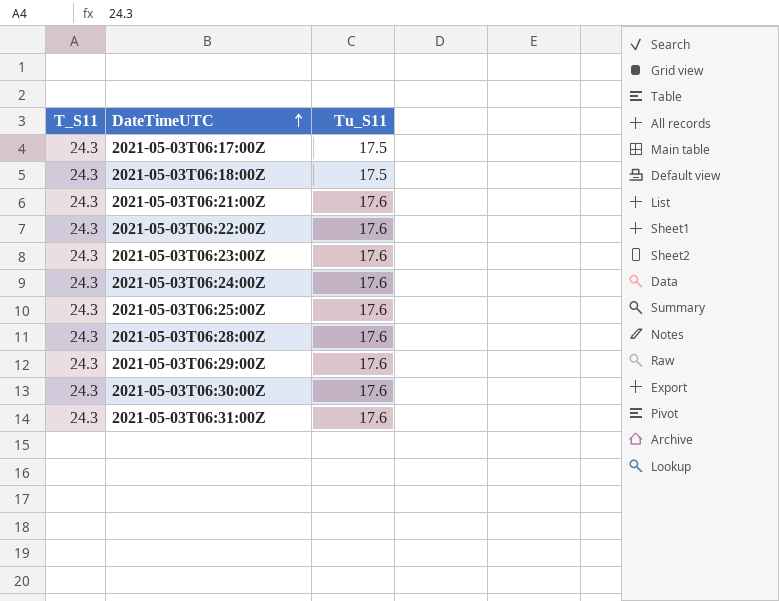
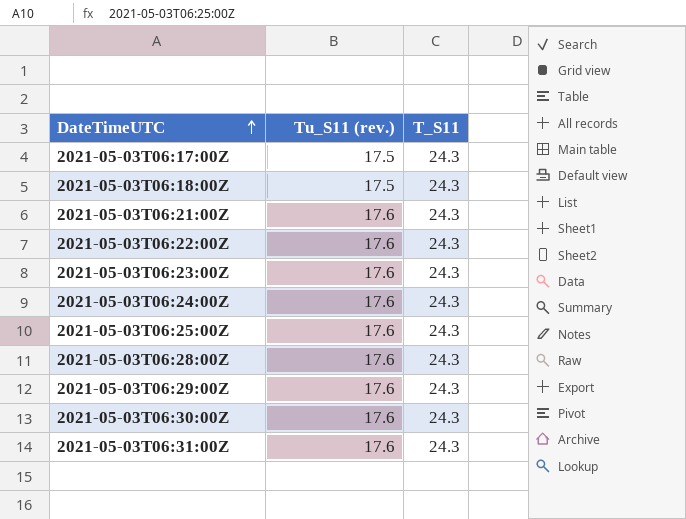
column name: Tu_S11 -> Tu_S11 (rev.)
column T_S11 | position: 1 -> 3

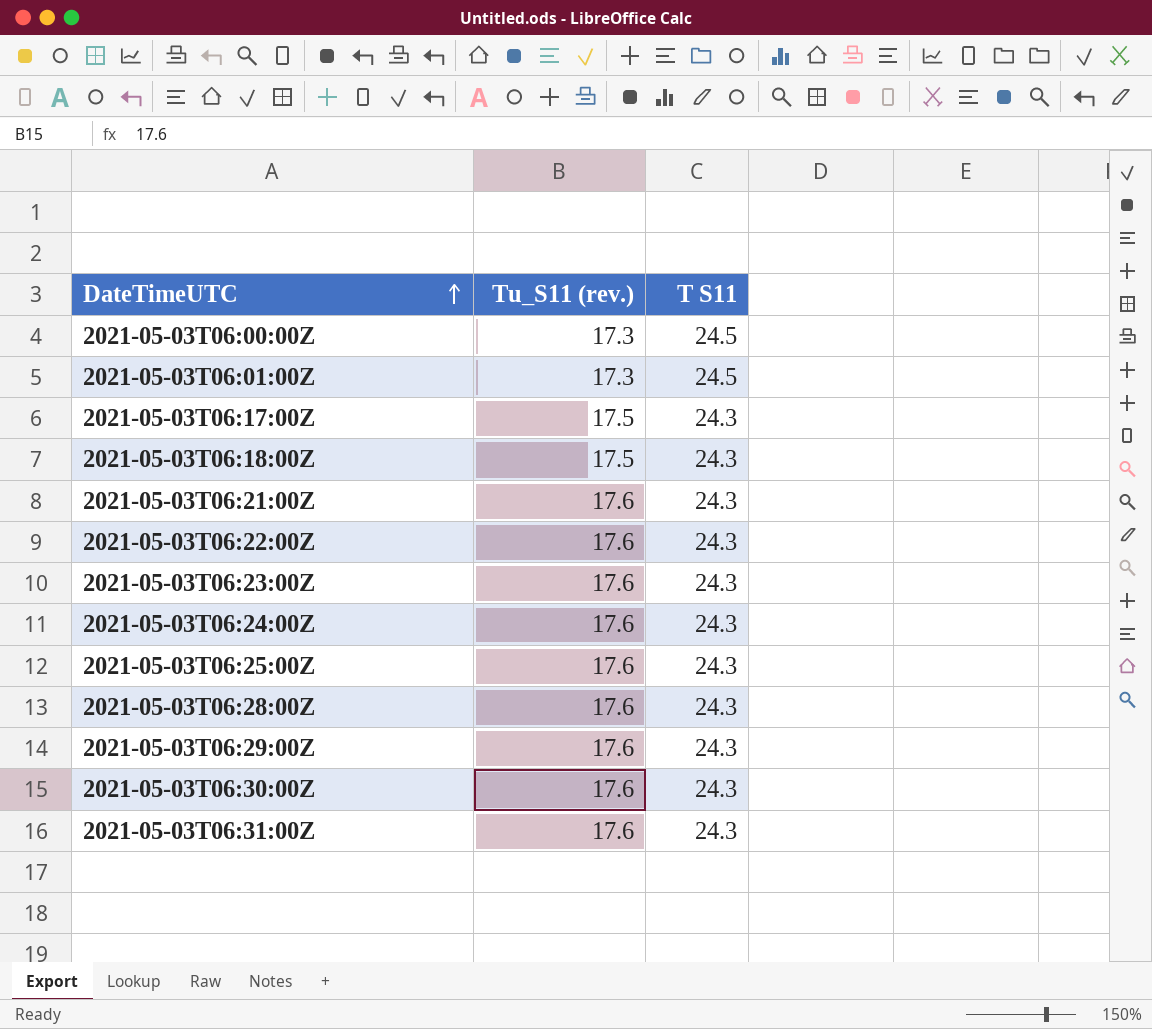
column name: T_S11 -> T S11
row 2021-05-03T06:00:00Z: none -> 17.3 | 24.5
row 2021-05-03T06:01:00Z: none -> 17.3 | 24.5

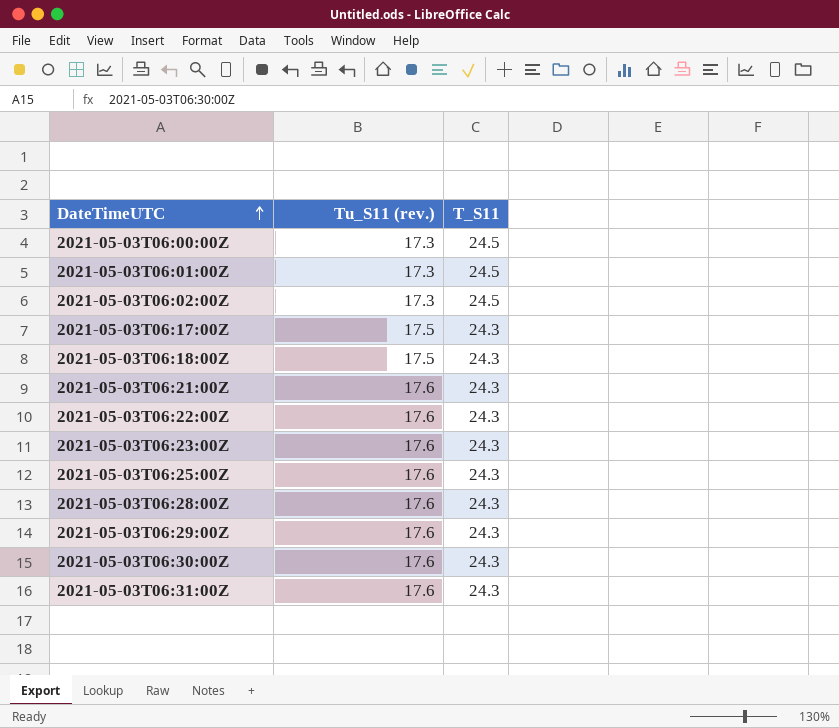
column name: T S11 -> T_S11
row 2021-05-03T06:24:00Z: 17.6 | 24.3 -> none
row 2021-05-03T06:02:00Z: none -> 17.3 | 24.5

